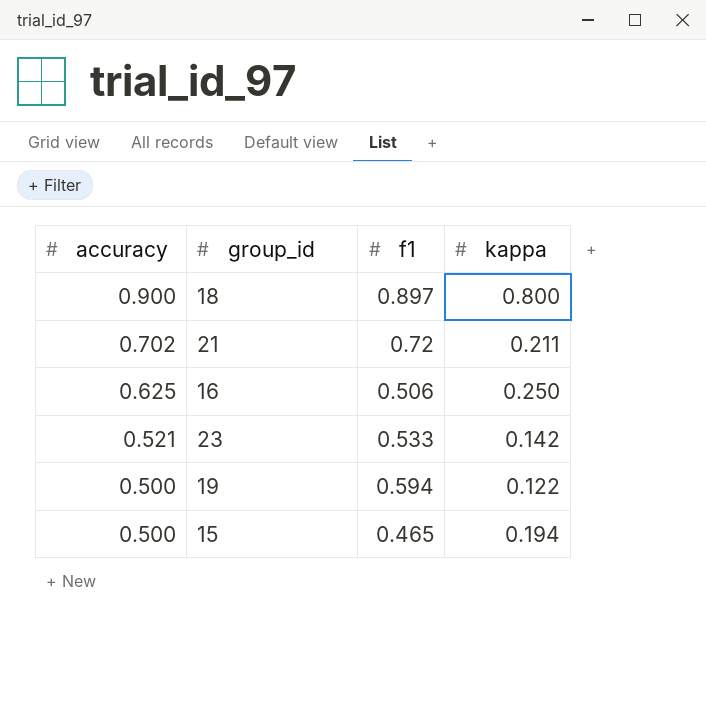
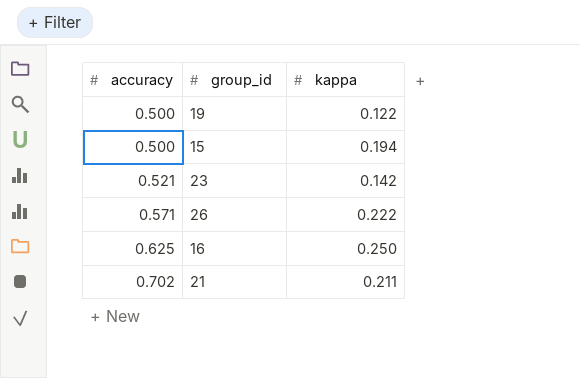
row order: accuracy descending -> accuracy ascending
column f1 | position: 3 -> none
row 18: 0.900 | 0.897 | 0.800 -> none
row 26: none -> 0.571 | 0.222

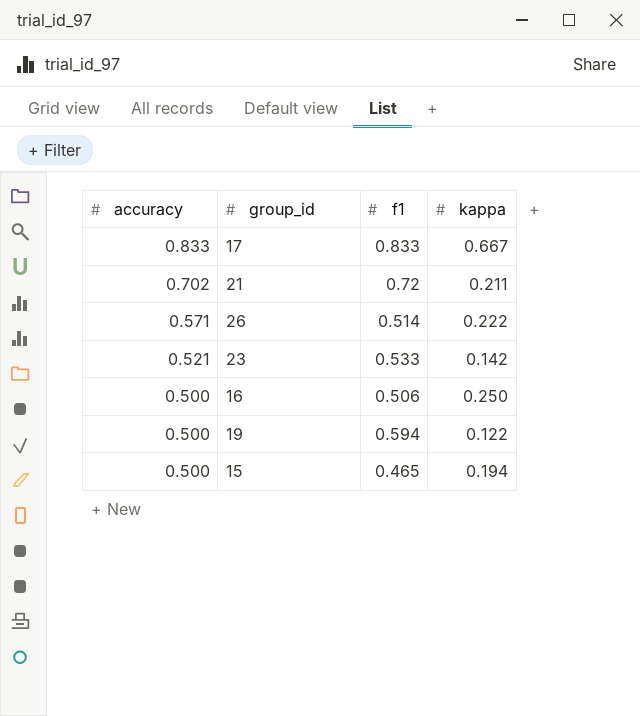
row order: accuracy ascending -> accuracy descending
column f1 | position: none -> 3
row 17: none -> 0.833 | 0.833 | 0.667
16 | accuracy: 0.625 -> 0.500

